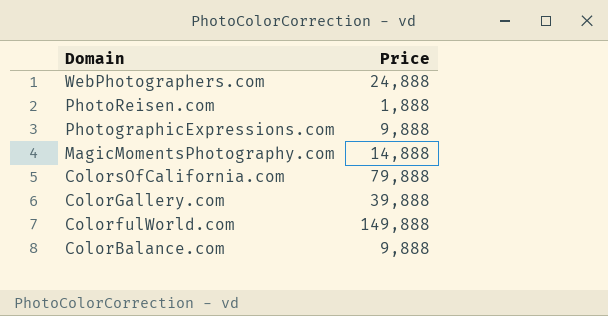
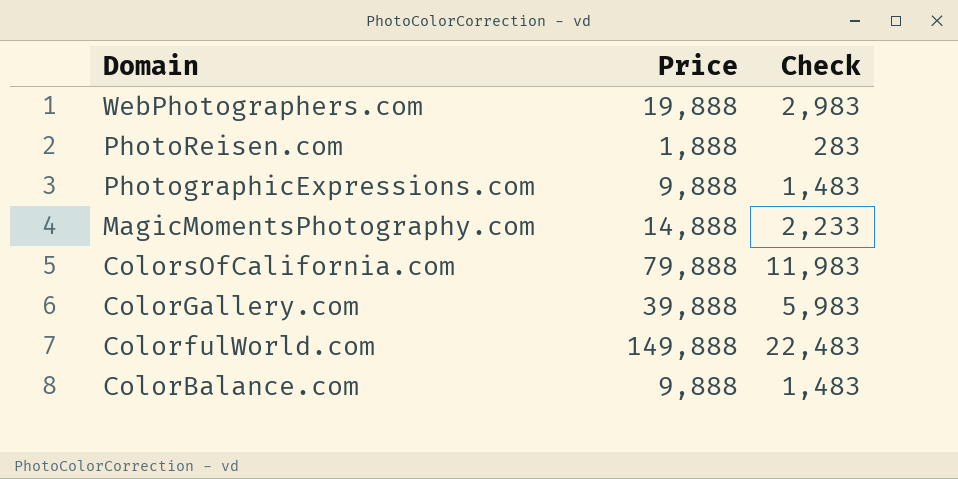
column Check | formula: none -> [Price] * 0.15
WebPhotographers.com | Price: 24,888 -> 19,888

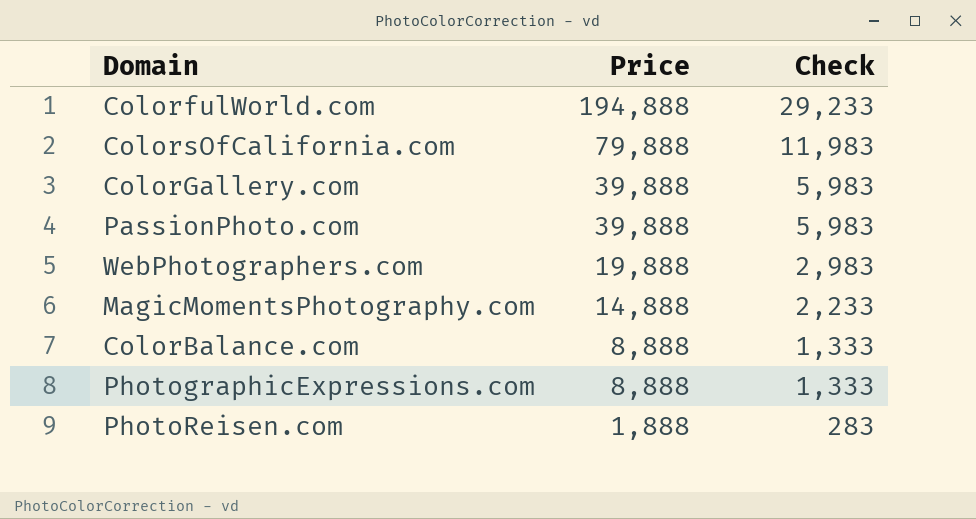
row order: Domain descending -> Price descending
ColorfulWorld.com | Price: 149,888 -> 194,888
ColorfulWorld.com | Check: 22,483 -> 29,233
row PassionPhoto.com: none -> 39,888 | 5,983
ColorBalance.com | Price: 9,888 -> 8,888
ColorBalance.com | Check: 1,483 -> 1,333
PhotographicExpressions.com | Price: 9,888 -> 8,888
PhotographicExpressions.com | Check: 1,483 -> 1,333

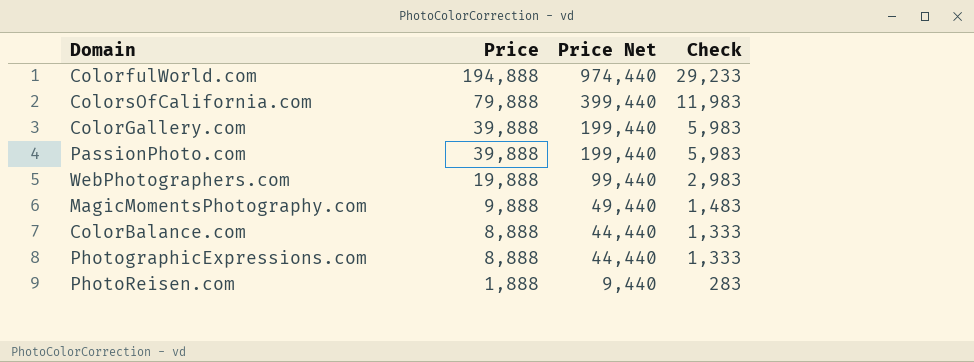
column Price Net | formula: none -> [Price] * 5
MagicMomentsPhotography.com | Price: 14,888 -> 9,888
MagicMomentsPhotography.com | Check: 2,233 -> 1,483

